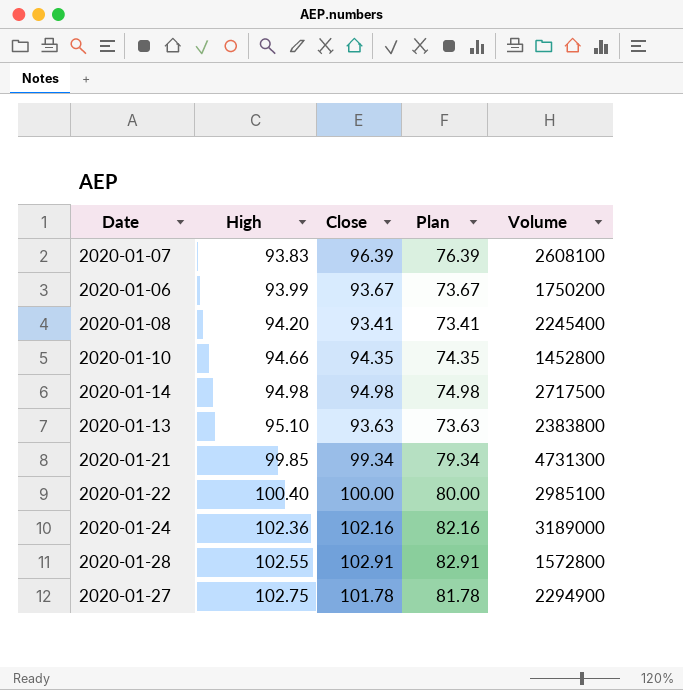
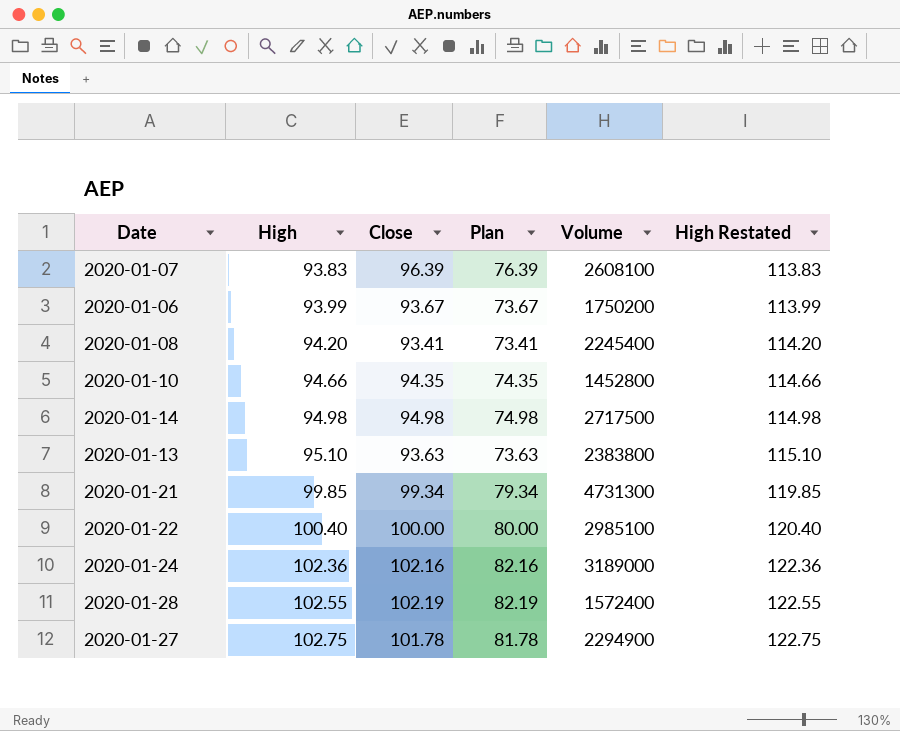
column High Restated | formula: none -> [High] + 20
2020-01-28 | Close: 102.91 -> 102.19
2020-01-28 | Plan: 82.91 -> 82.19
2020-01-28 | Volume: 1572800 -> 1572400

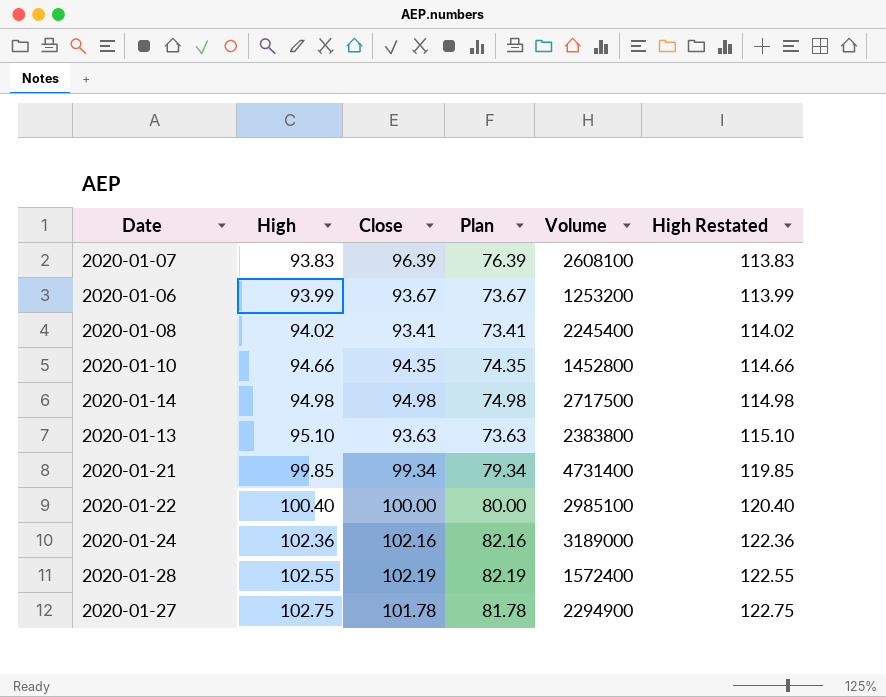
2020-01-06 | Volume: 1750200 -> 1253200
2020-01-08 | High: 94.20 -> 94.02
2020-01-08 | High Restated: 114.20 -> 114.02
2020-01-21 | Volume: 4731300 -> 4731400

